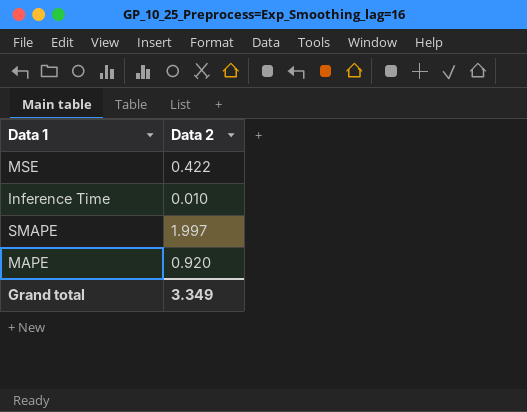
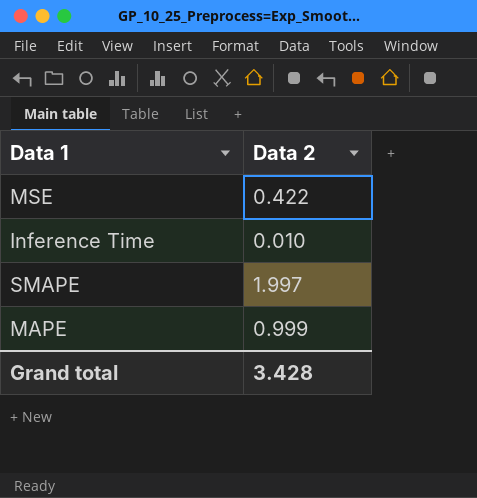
MAPE | Data 2: 0.920 -> 0.999
Grand total | Data 2: 3.349 -> 3.428

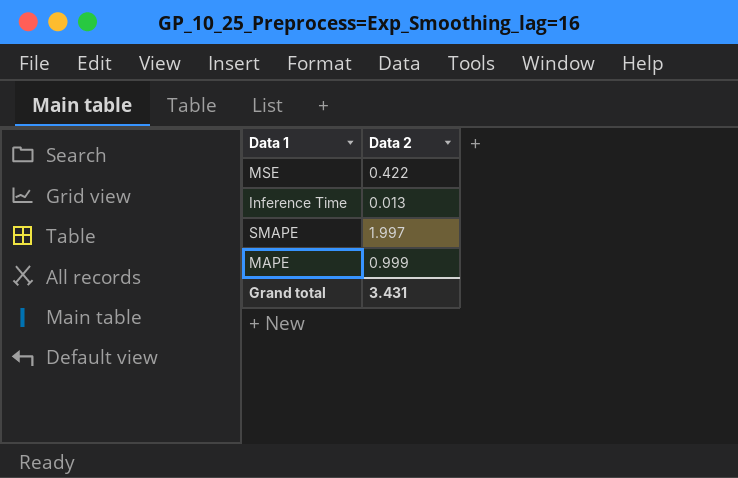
Inference Time | Data 2: 0.010 -> 0.013
Grand total | Data 2: 3.428 -> 3.431

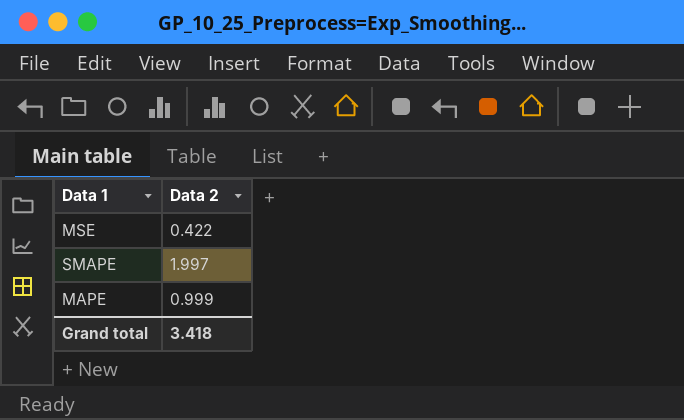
row Inference Time: 0.013 -> none
Grand total | Data 2: 3.431 -> 3.418

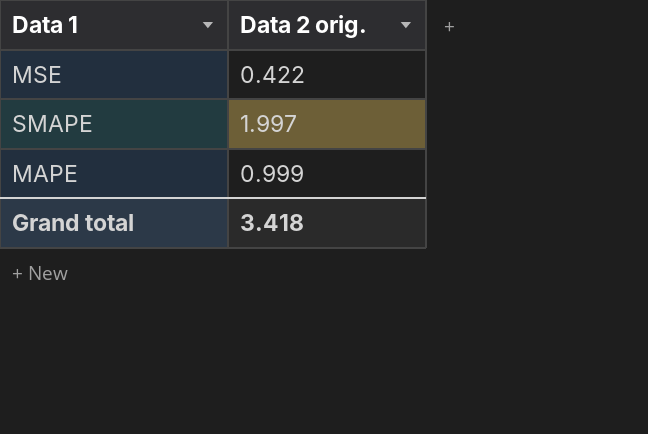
column name: Data 2 -> Data 2 orig.

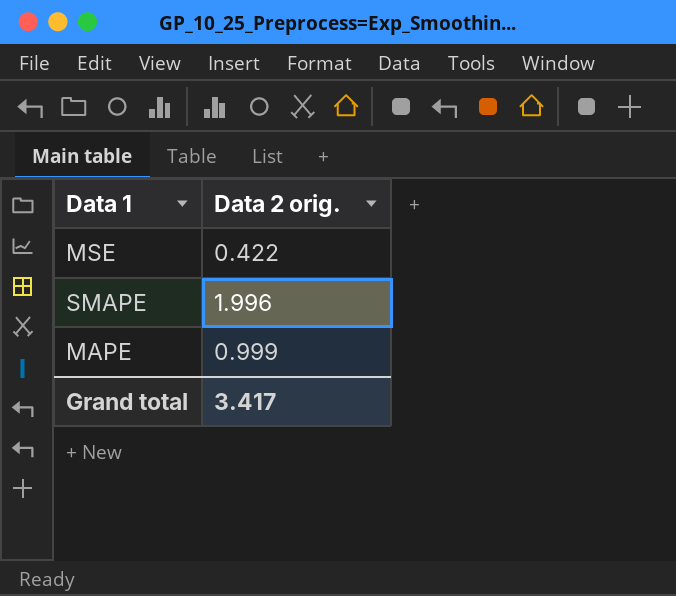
SMAPE | Data 2 orig.: 1.997 -> 1.996
Grand total | Data 2 orig.: 3.418 -> 3.417

